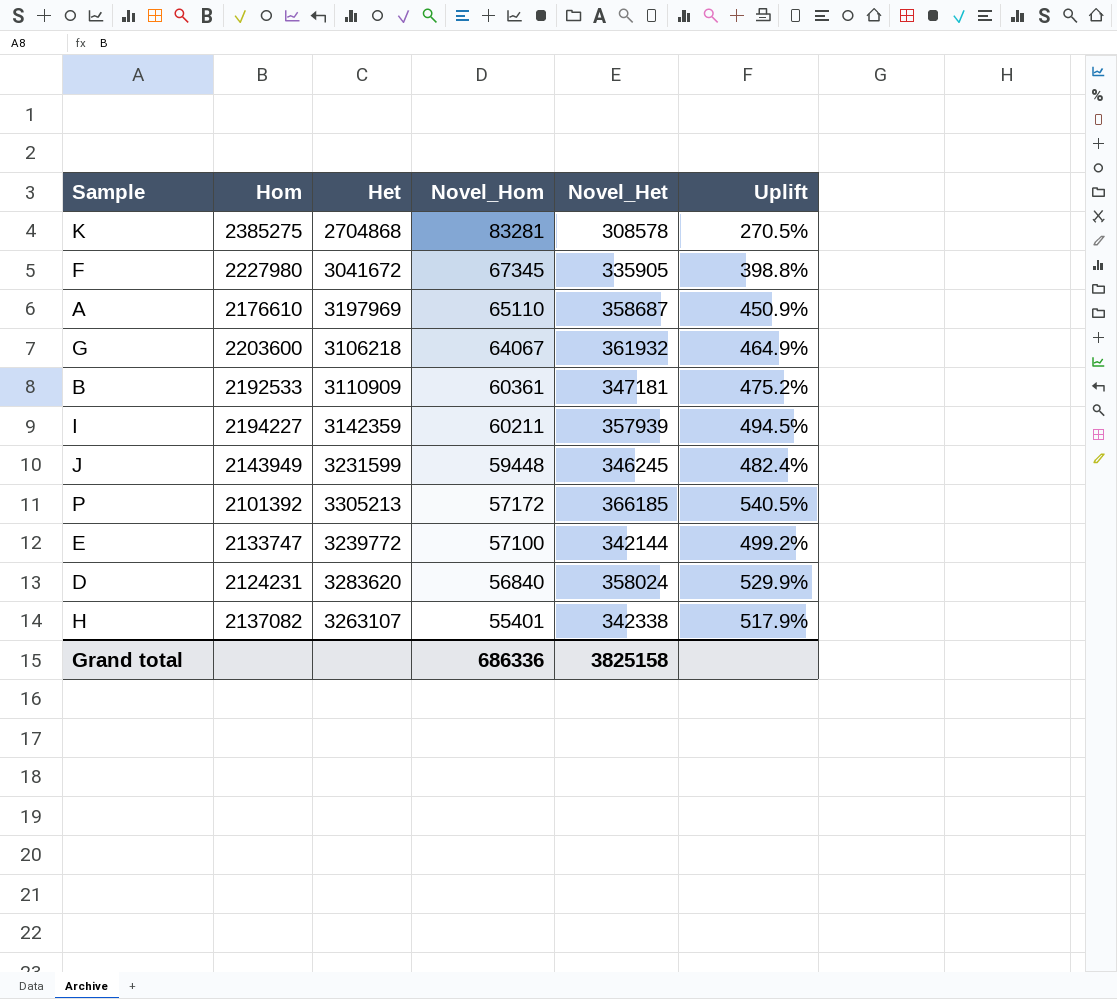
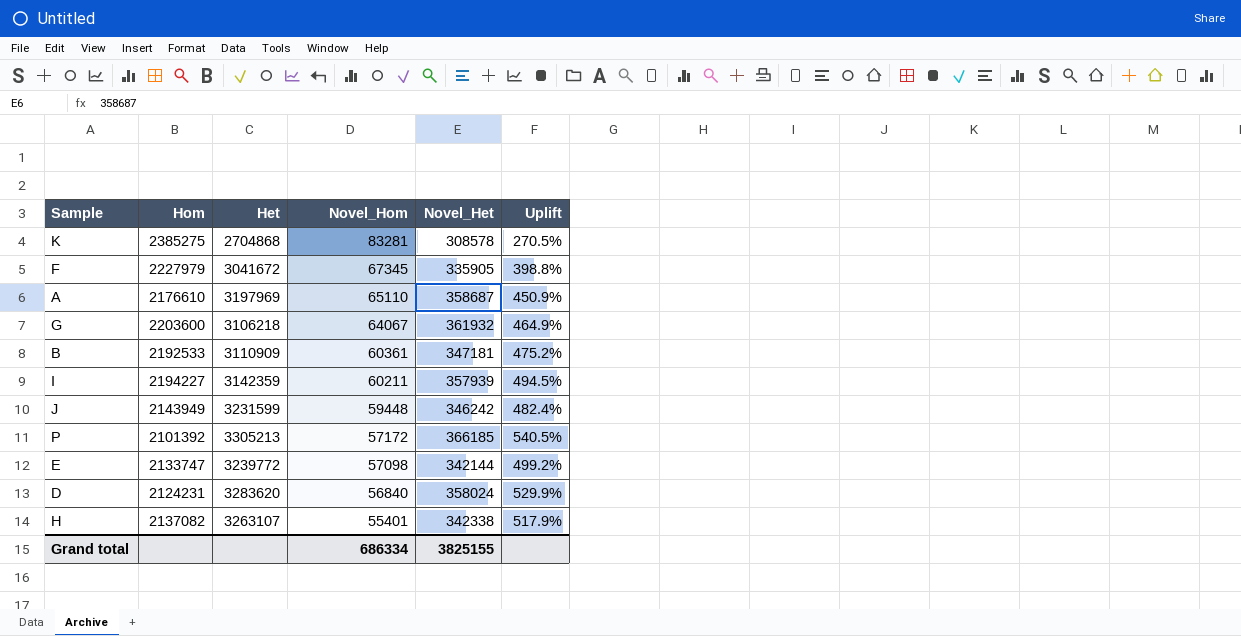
F | Hom: 2227980 -> 2227979
J | Novel_Het: 346245 -> 346242
E | Novel_Hom: 57100 -> 57098
Grand total | Novel_Hom: 686336 -> 686334
Grand total | Novel_Het: 3825158 -> 3825155

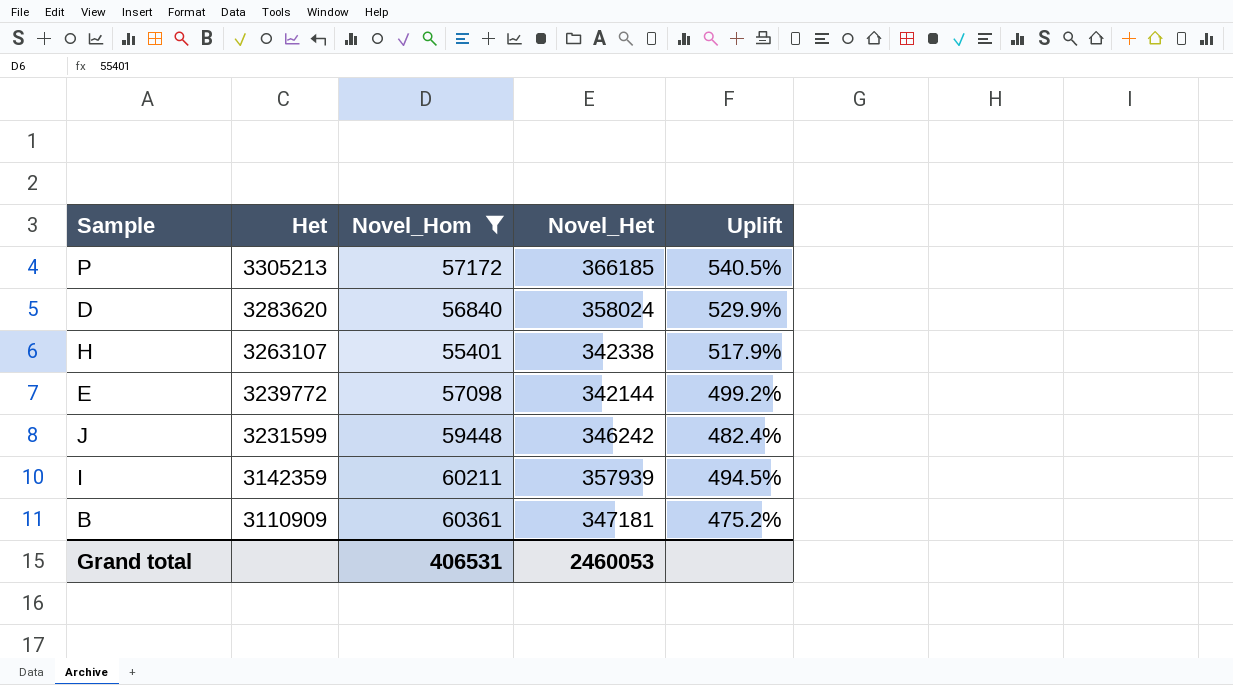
filter: none -> Novel_Hom <= 60361
row order: Novel_Hom descending -> Het descending
column Hom | position: 2 -> none
Grand total | Novel_Hom: 686334 -> 406531
Grand total | Novel_Het: 3825155 -> 2460053

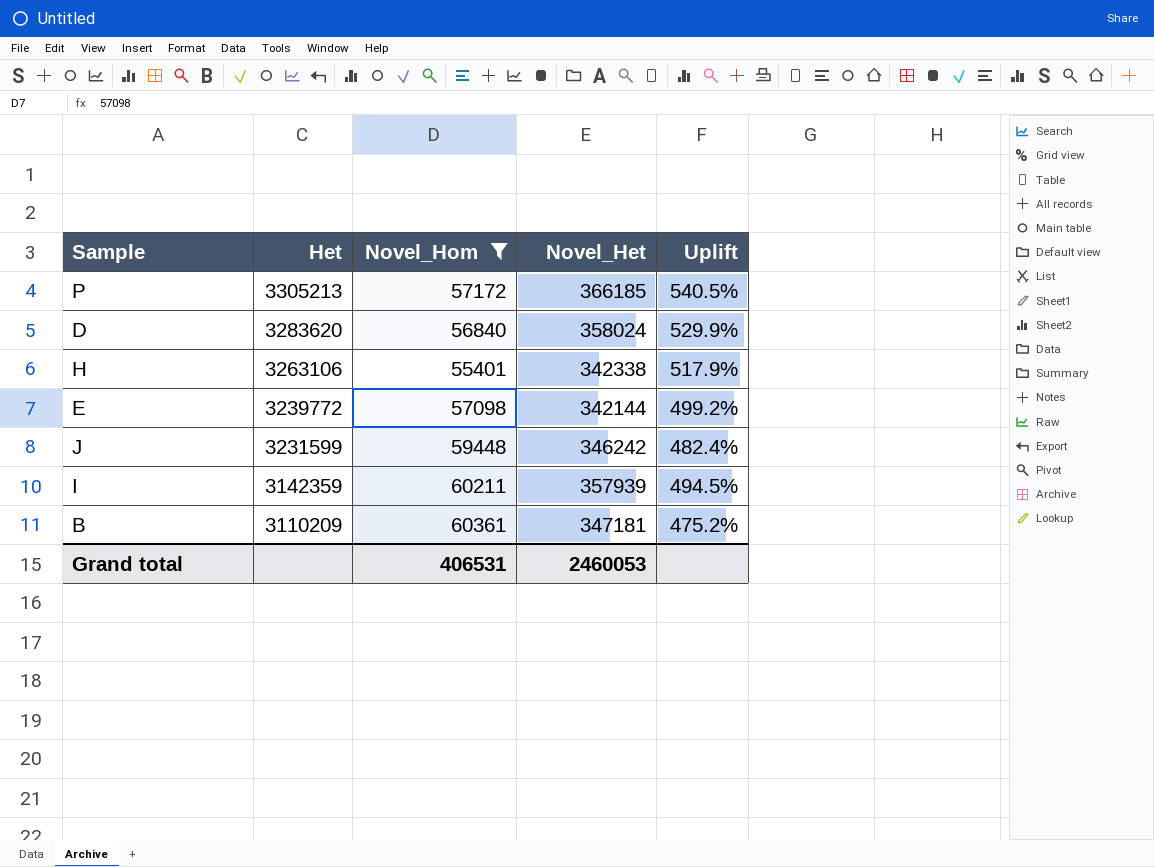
H | Het: 3263107 -> 3263106
B | Het: 3110909 -> 3110209

